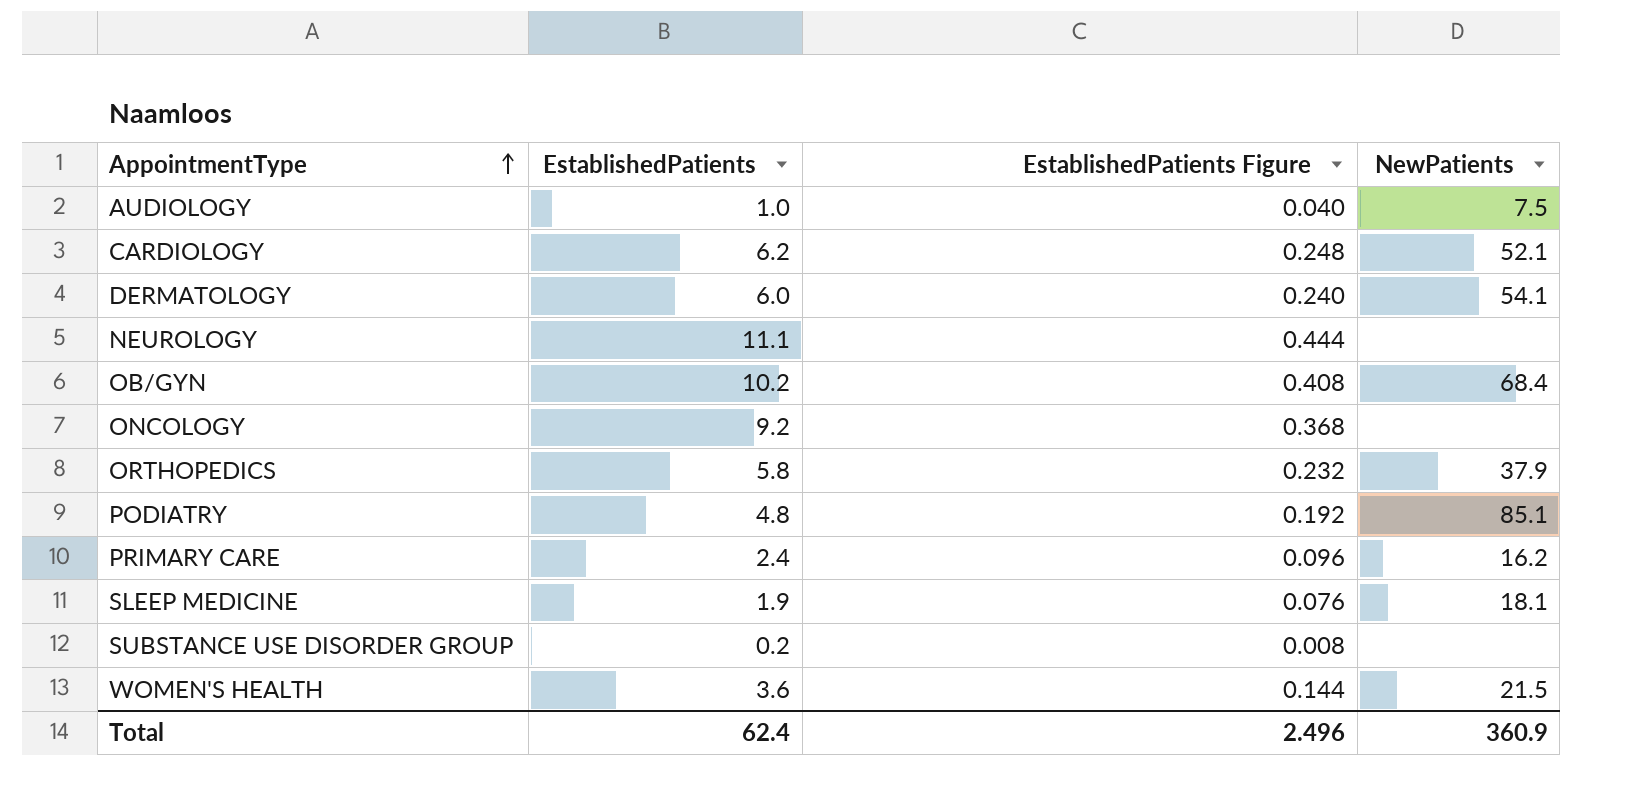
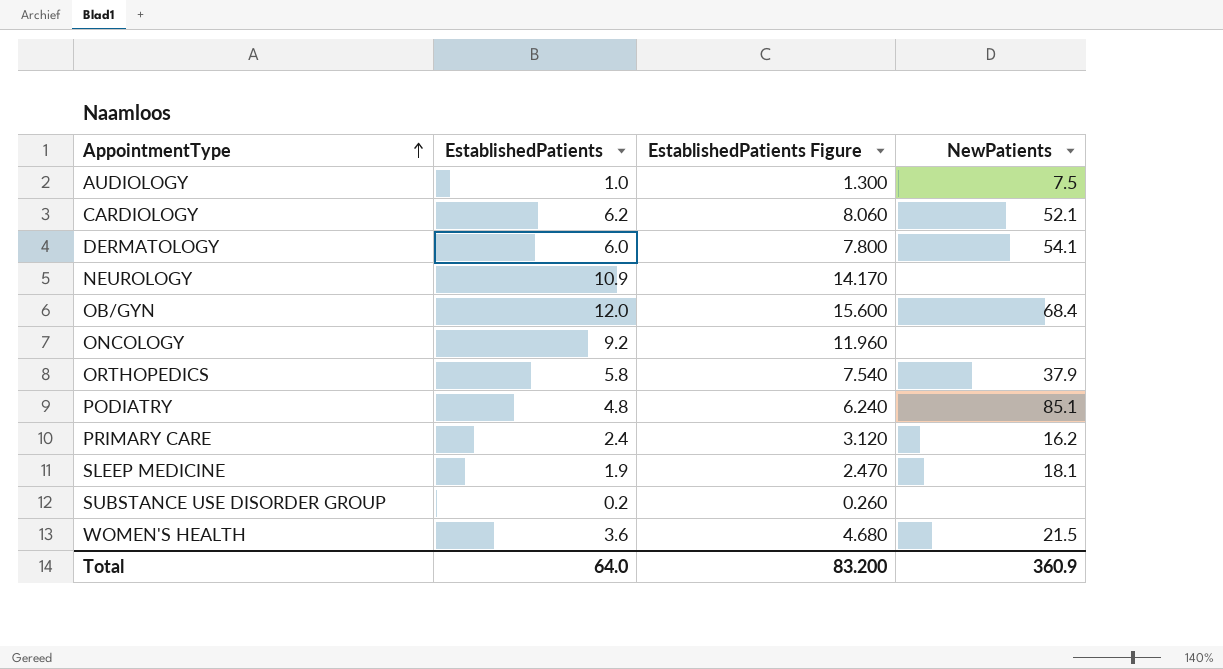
column EstablishedPatients Figure | formula: [EstablishedPatients] * 0.04 -> [EstablishedPatients] * 1.3
NEUROLOGY | EstablishedPatients: 11.1 -> 10.9
OB/GYN | EstablishedPatients: 10.2 -> 12.0
Total | EstablishedPatients: 62.4 -> 64.0
Total | EstablishedPatients Figure: 2.496 -> 83.200

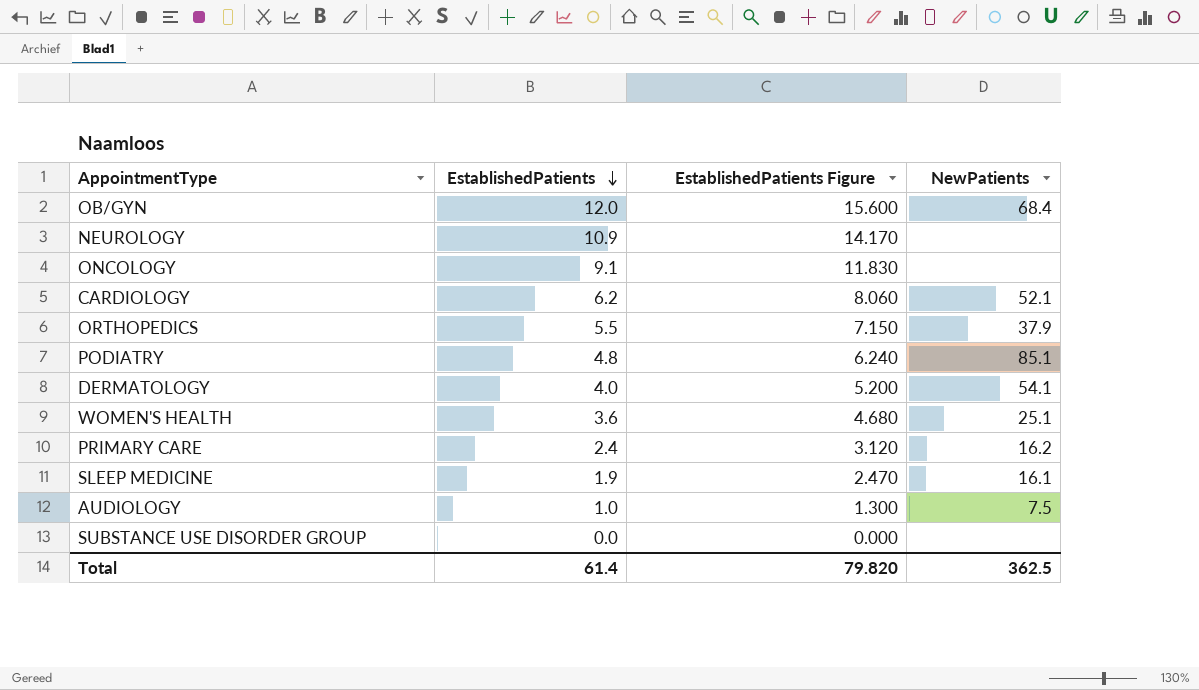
row order: AppointmentType ascending -> EstablishedPatients descending
ONCOLOGY | EstablishedPatients: 9.2 -> 9.1
ONCOLOGY | EstablishedPatients Figure: 11.960 -> 11.830
ORTHOPEDICS | EstablishedPatients: 5.8 -> 5.5
ORTHOPEDICS | EstablishedPatients Figure: 7.540 -> 7.150
DERMATOLOGY | EstablishedPatients: 6.0 -> 4.0
DERMATOLOGY | EstablishedPatients Figure: 7.800 -> 5.200
WOMEN'S HEALTH | NewPatients: 21.5 -> 25.1
SLEEP MEDICINE | NewPatients: 18.1 -> 16.1
SUBSTANCE USE DISORDER GROUP | EstablishedPatients: 0.2 -> 0.0
SUBSTANCE USE DISORDER GROUP | EstablishedPatients Figure: 0.260 -> 0.000
Total | EstablishedPatients: 64.0 -> 61.4
Total | EstablishedPatients Figure: 83.200 -> 79.820
Total | NewPatients: 360.9 -> 362.5

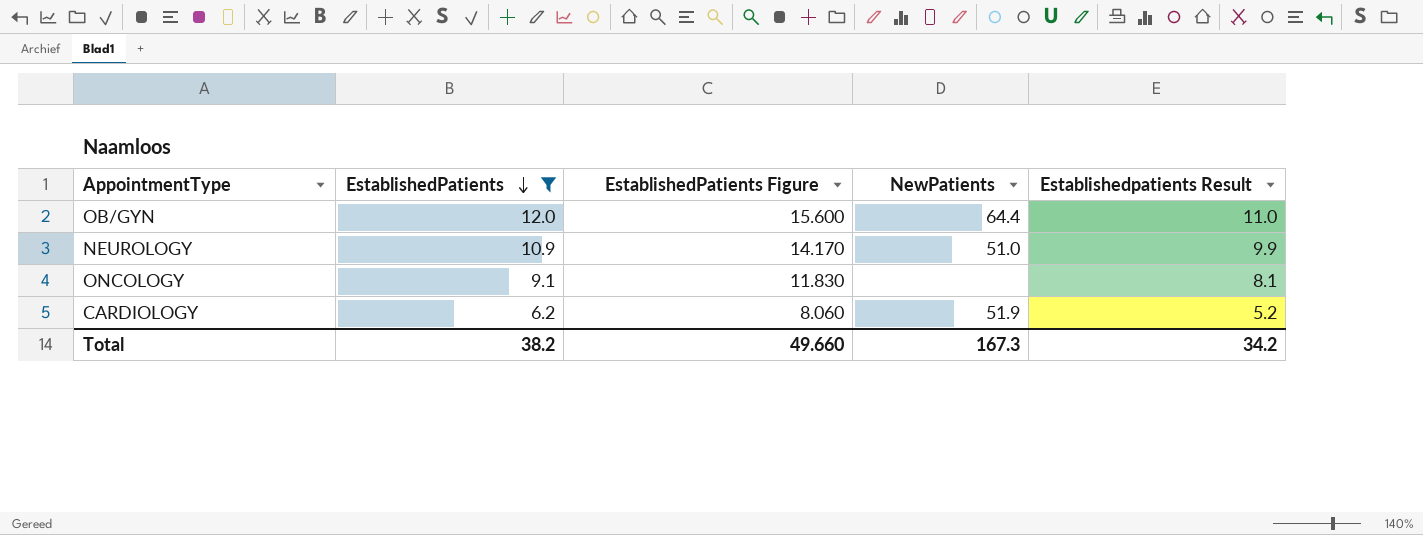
filter: none -> EstablishedPatients >= 6.2
column Establishedpatients Result | formula: none -> [EstablishedPatients] - 1
OB/GYN | NewPatients: 68.4 -> 64.4
NEUROLOGY | NewPatients: none -> 51.0
CARDIOLOGY | NewPatients: 52.1 -> 51.9
Total | EstablishedPatients: 61.4 -> 38.2
Total | EstablishedPatients Figure: 79.820 -> 49.660
Total | NewPatients: 362.5 -> 167.3

